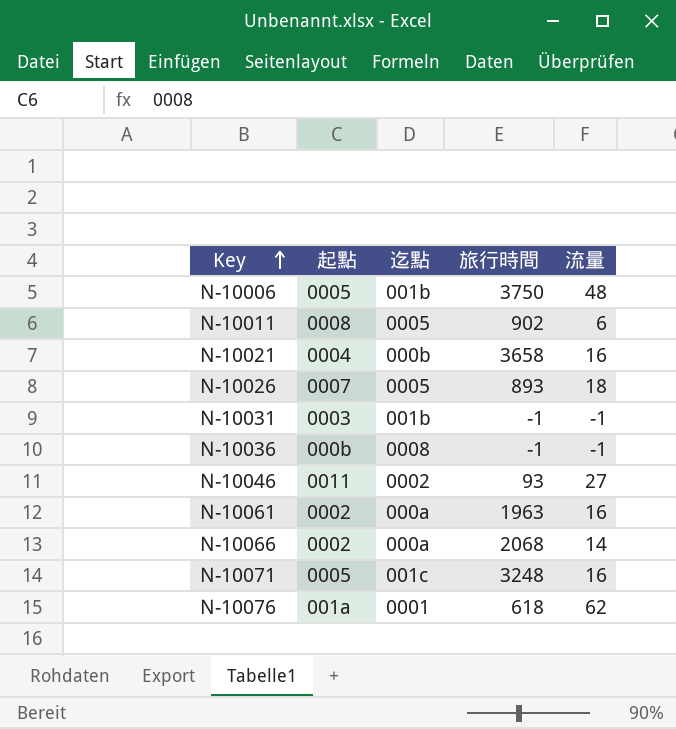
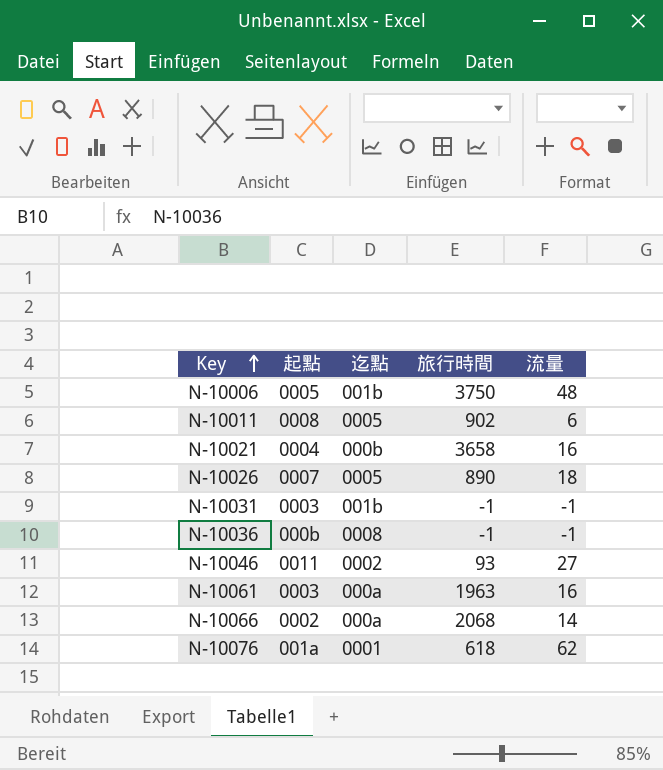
row N-10071: 0005 | 001c | 3248 | 16 -> none
N-10026 | 旅行時間: 893 -> 890
N-10061 | 起點: 0002 -> 0003

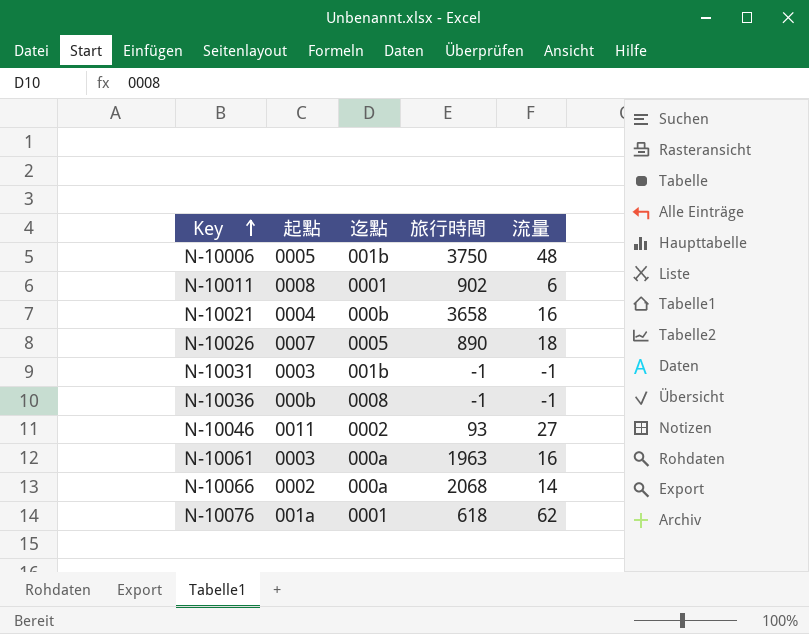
N-10011 | 迄點: 0005 -> 0001

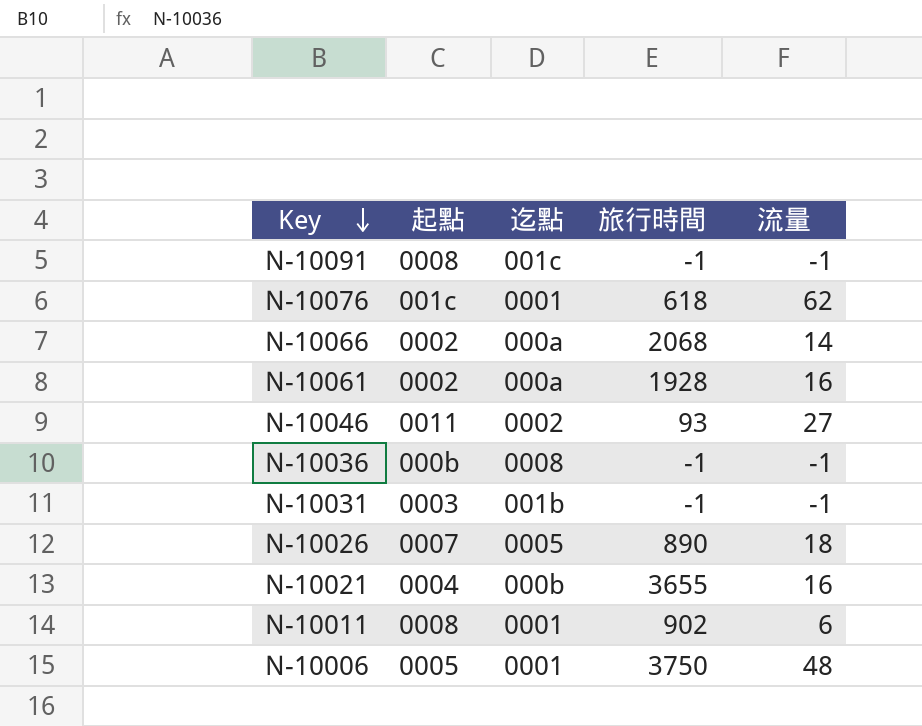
row order: Key ascending -> Key descending
row N-10091: none -> 0008 | 001c | -1 | -1
N-10076 | 起點: 001a -> 001c
N-10061 | 起點: 0003 -> 0002
N-10061 | 旅行時間: 1963 -> 1928
N-10021 | 旅行時間: 3658 -> 3655
N-10006 | 迄點: 001b -> 0001

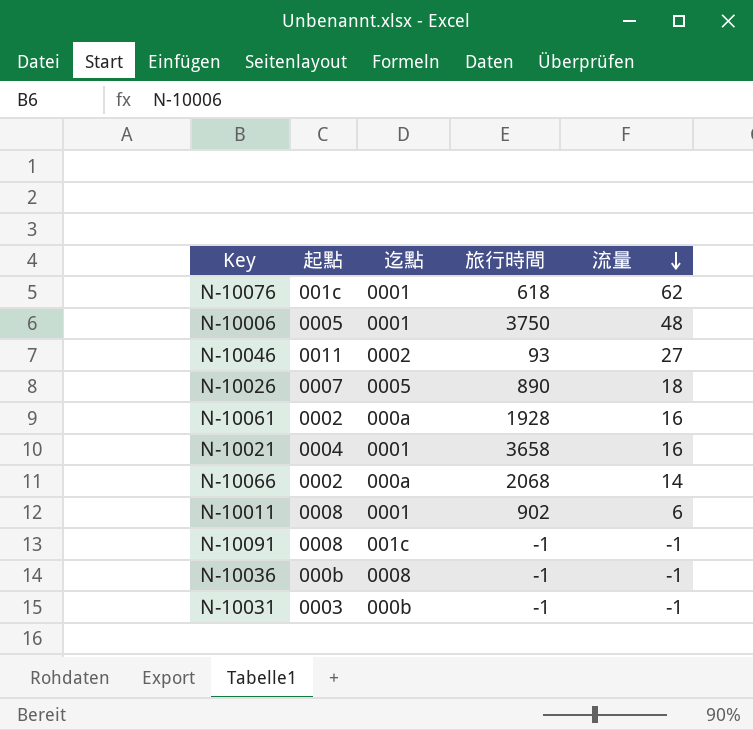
row order: Key descending -> 流量 descending
N-10021 | 迄點: 000b -> 0001
N-10021 | 旅行時間: 3655 -> 3658
N-10031 | 迄點: 001b -> 000b

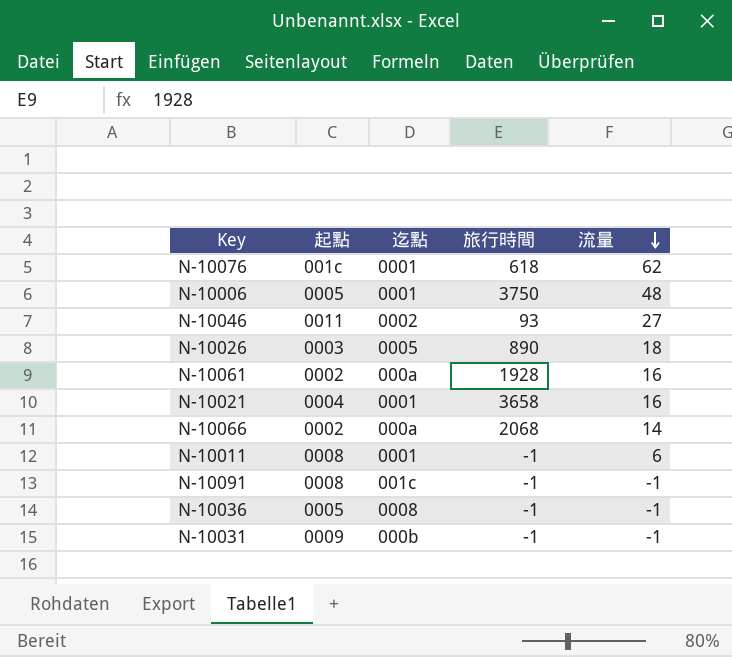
N-10026 | 起點: 0007 -> 0003
N-10011 | 旅行時間: 902 -> -1
N-10036 | 起點: 000b -> 0005
N-10031 | 起點: 0003 -> 0009

